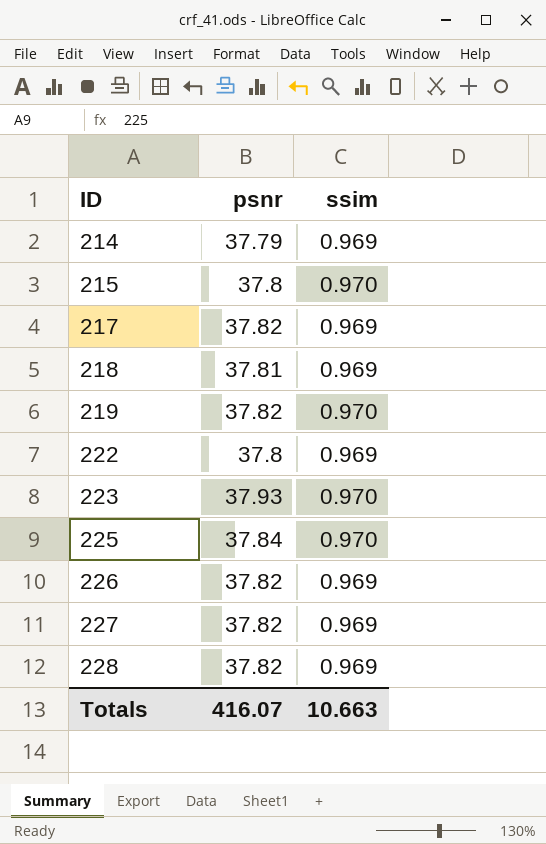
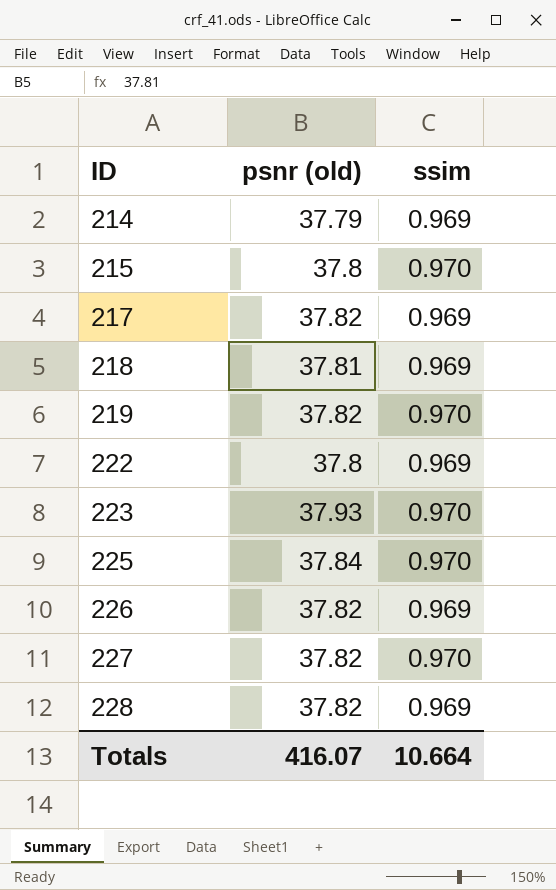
column name: psnr -> psnr (old)
227 | ssim: 0.969 -> 0.970
Totals | ssim: 10.663 -> 10.664

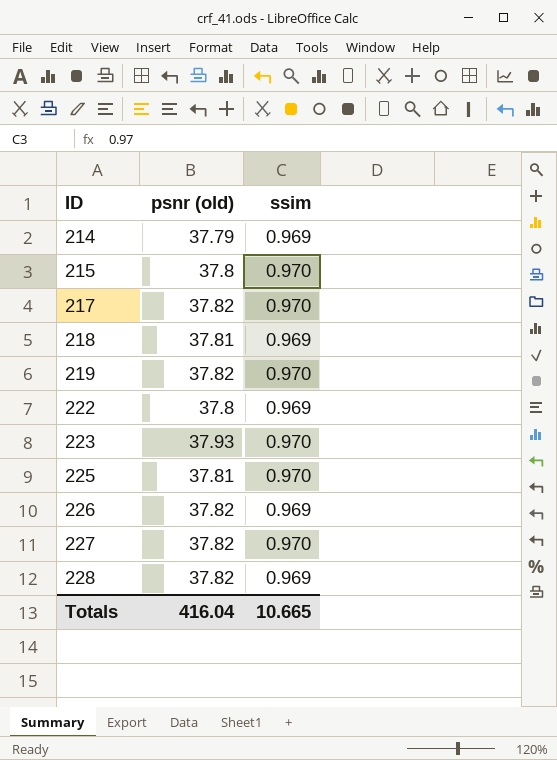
217 | ssim: 0.969 -> 0.970
225 | psnr (old): 37.84 -> 37.81
Totals | psnr (old): 416.07 -> 416.04
Totals | ssim: 10.664 -> 10.665

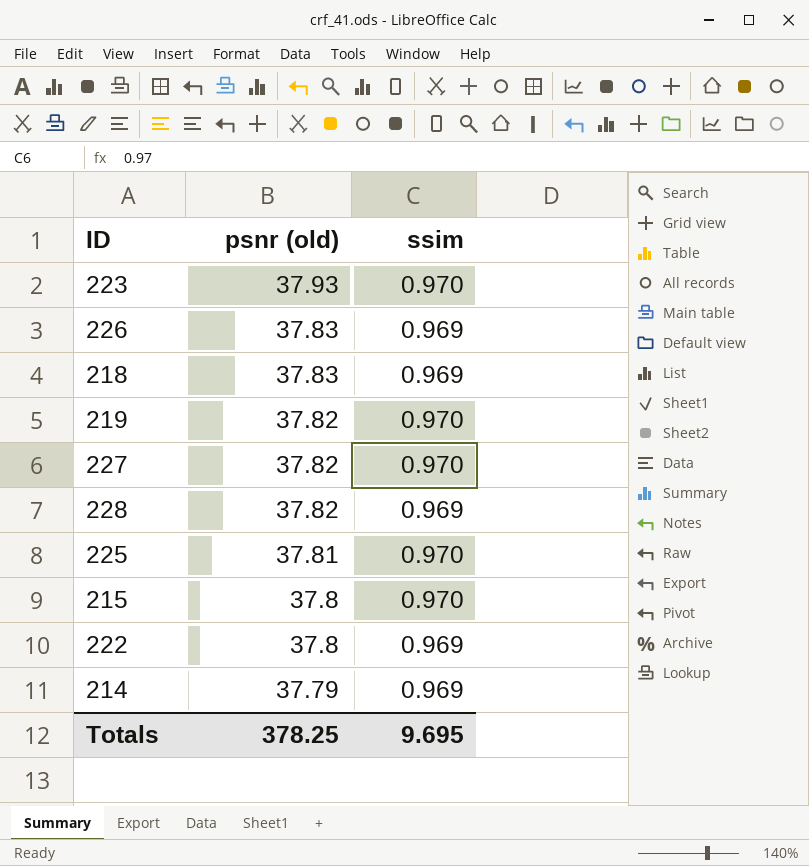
row order: ID ascending -> psnr (old) descending
row 217: 37.82 | 0.970 -> none
226 | psnr (old): 37.82 -> 37.83
218 | psnr (old): 37.81 -> 37.83
Totals | psnr (old): 416.04 -> 378.25
Totals | ssim: 10.665 -> 9.695

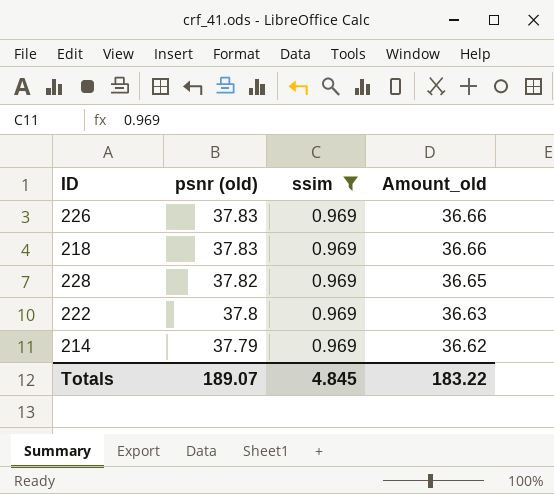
filter: none -> ssim = 0.969
column Amount_old | formula: none -> [psnr (old)] * [ssim]
Totals | psnr (old): 378.25 -> 189.07
Totals | ssim: 9.695 -> 4.845

